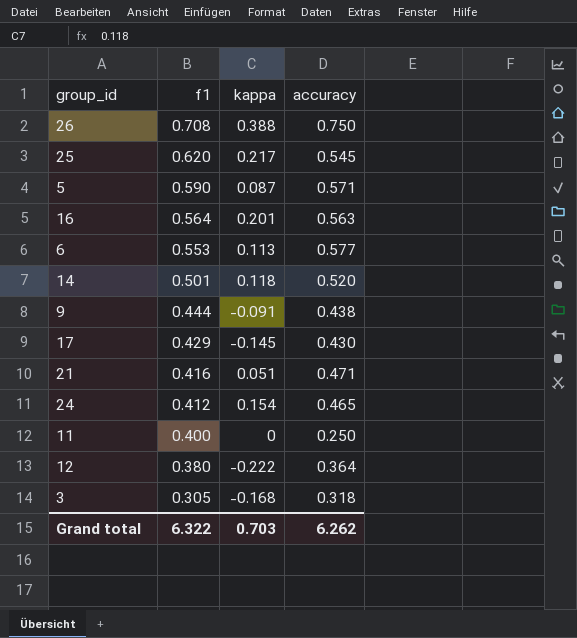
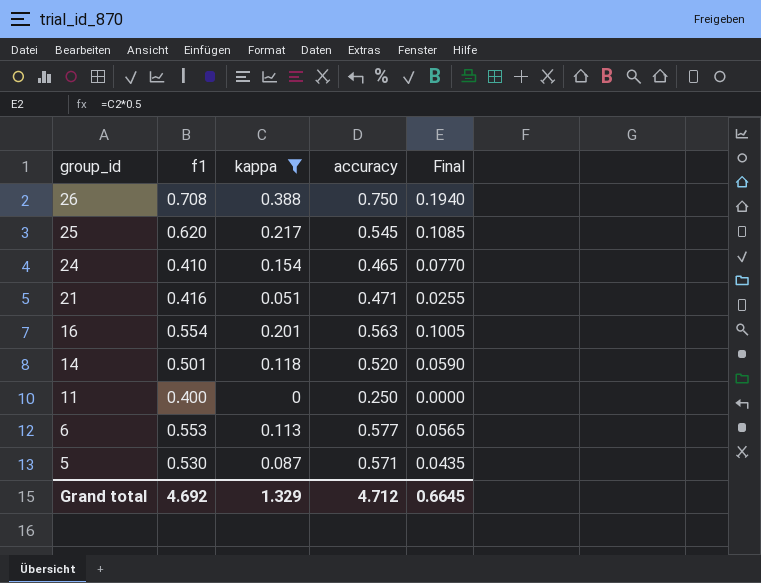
filter: none -> kappa >= 0
row order: f1 descending -> group_id descending
column Final | formula: none -> [kappa] * 0.5
24 | f1: 0.412 -> 0.410
16 | f1: 0.564 -> 0.554
5 | f1: 0.590 -> 0.530
Grand total | f1: 6.322 -> 4.692
Grand total | kappa: 0.703 -> 1.329
Grand total | accuracy: 6.262 -> 4.712

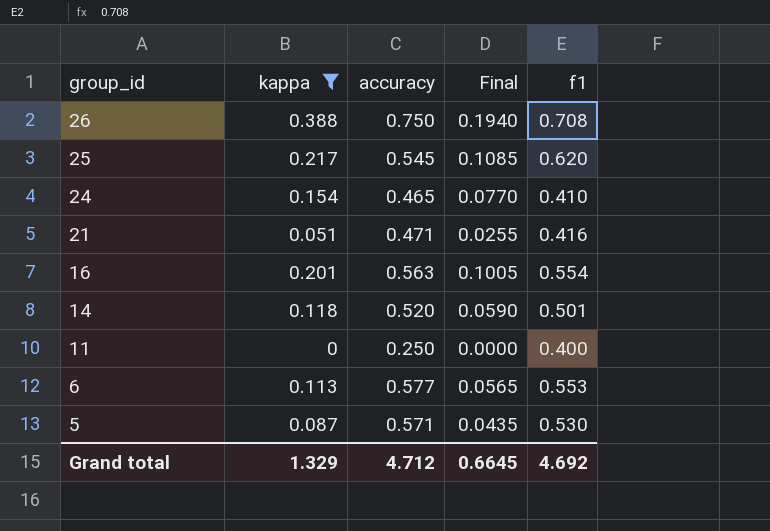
column f1 | position: 2 -> 5

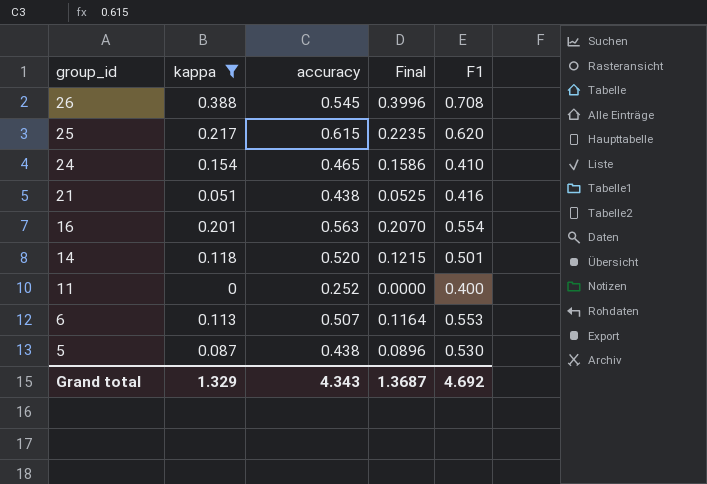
column Final | formula: [kappa] * 0.5 -> [kappa] * 1.03
column name: f1 -> F1
26 | accuracy: 0.750 -> 0.545
25 | accuracy: 0.545 -> 0.615
21 | accuracy: 0.471 -> 0.438
11 | accuracy: 0.250 -> 0.252
6 | accuracy: 0.577 -> 0.507
5 | accuracy: 0.571 -> 0.438
Grand total | accuracy: 4.712 -> 4.343
Grand total | Final: 0.6645 -> 1.3687

